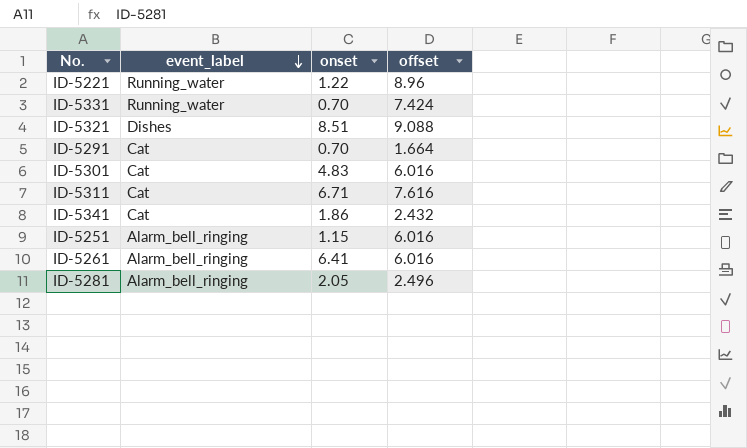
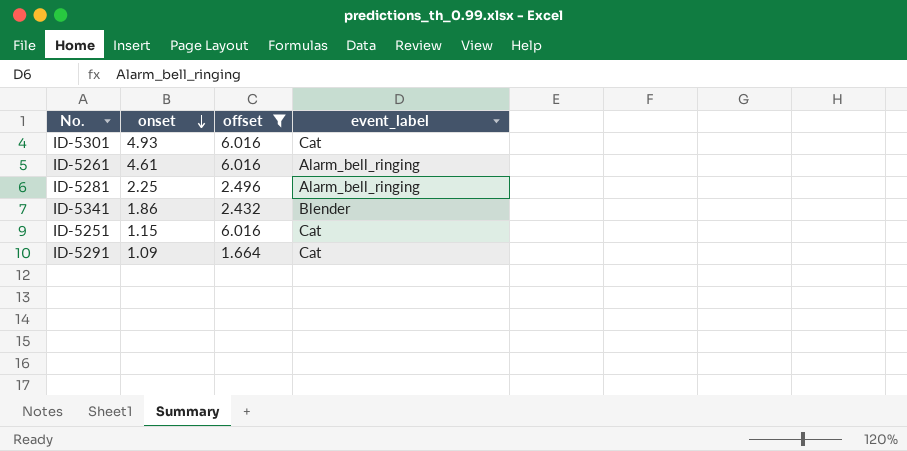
filter: none -> offset <= 6.016
row order: event_label descending -> onset descending
column event_label | position: 2 -> 4
ID-5301 | onset: 4.83 -> 4.93
ID-5261 | onset: 6.41 -> 4.61
ID-5281 | onset: 2.05 -> 2.25
ID-5341 | event_label: Cat -> Blender
ID-5251 | event_label: Alarm_bell_ringing -> Cat
ID-5291 | onset: 0.70 -> 1.09

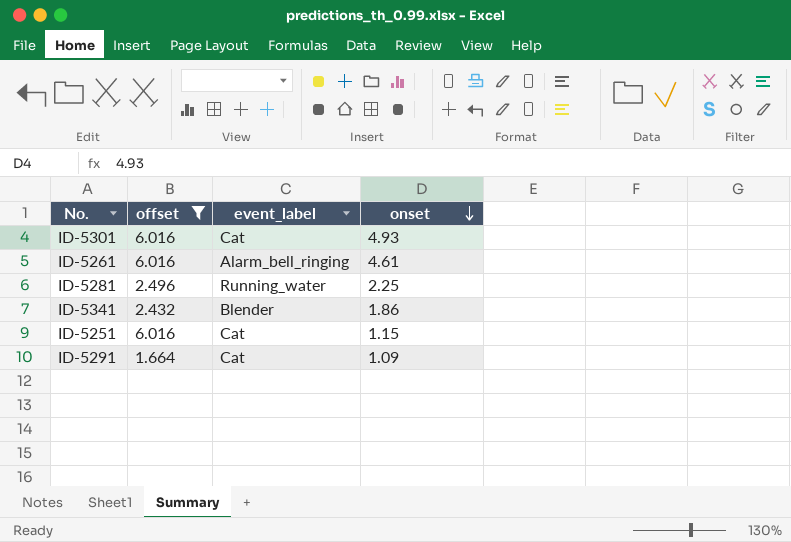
column onset | position: 2 -> 4
ID-5281 | event_label: Alarm_bell_ringing -> Running_water

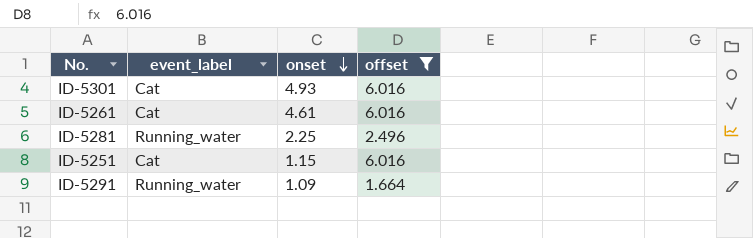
column offset | position: 2 -> 4
row ID-5341: 2.432 | Blender | 1.86 -> none
ID-5261 | event_label: Alarm_bell_ringing -> Cat
ID-5291 | event_label: Cat -> Running_water

